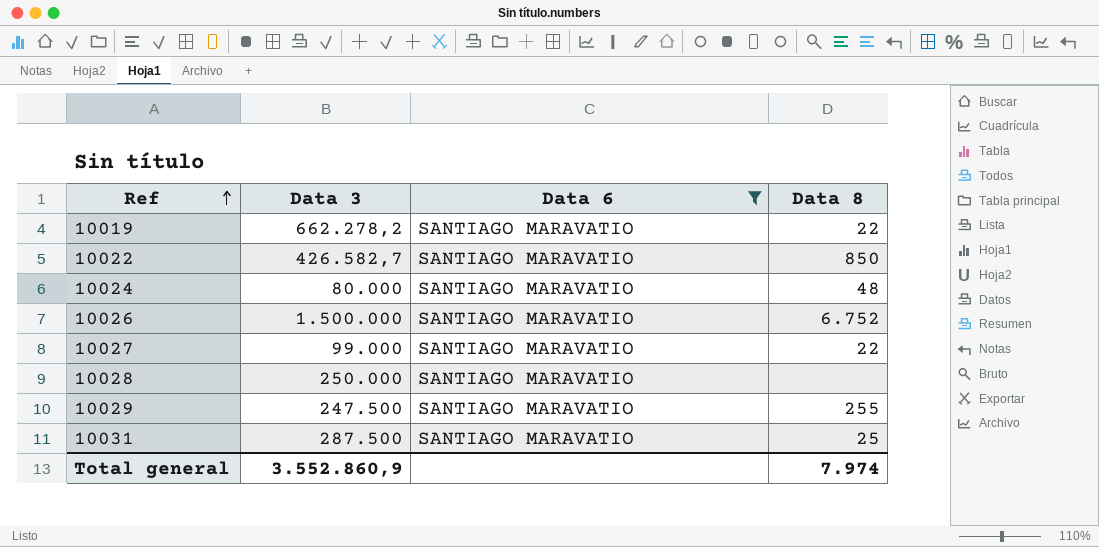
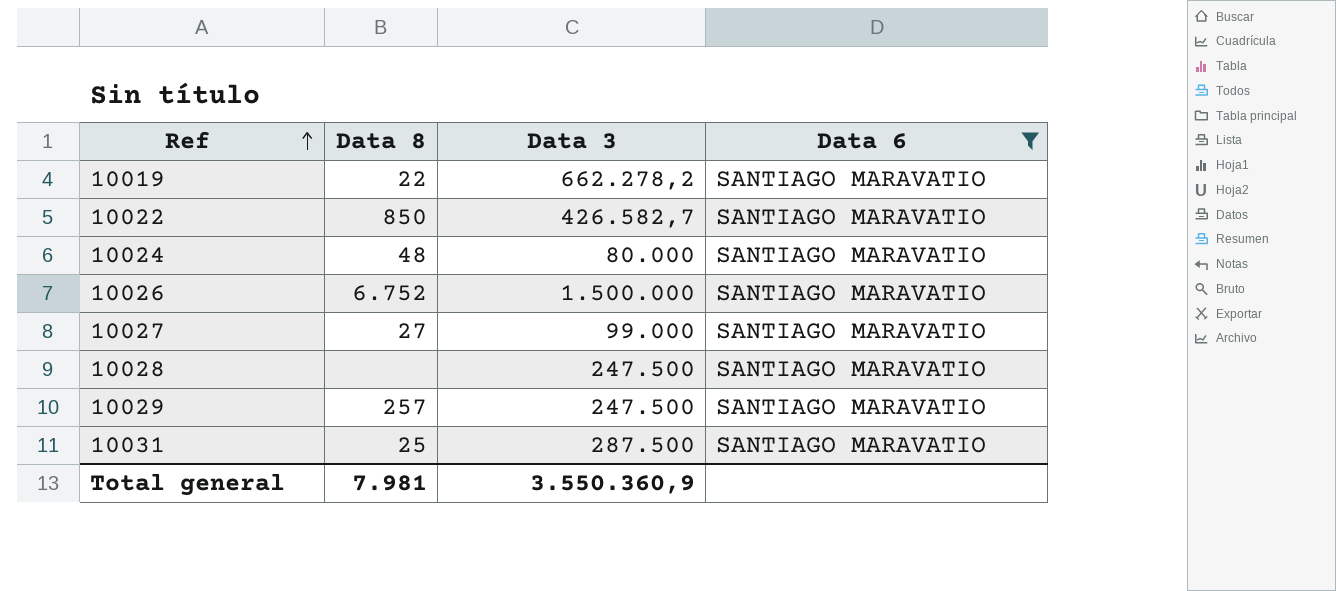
column Data 8 | position: 4 -> 2
10027 | Data 8: 22 -> 27
10028 | Data 3: 250.000 -> 247.500
10029 | Data 8: 255 -> 257
Total general | Data 8: 7.974 -> 7.981
Total general | Data 3: 3.552.860,9 -> 3.550.360,9

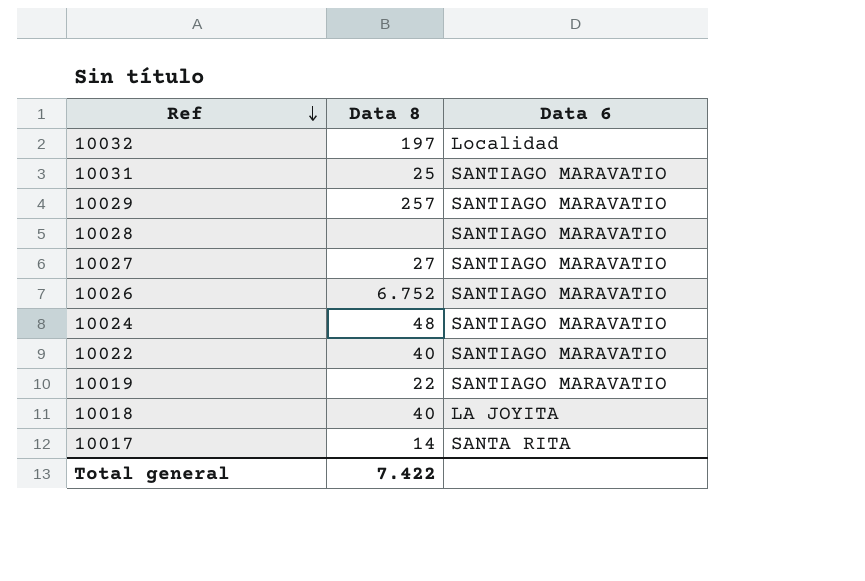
filter: Data 6 = SANTIAGO MARAVATIO -> none
row order: Ref ascending -> Ref descending
column Data 3 | position: 3 -> none
10022 | Data 8: 850 -> 40
Total general | Data 8: 7.981 -> 7.422

